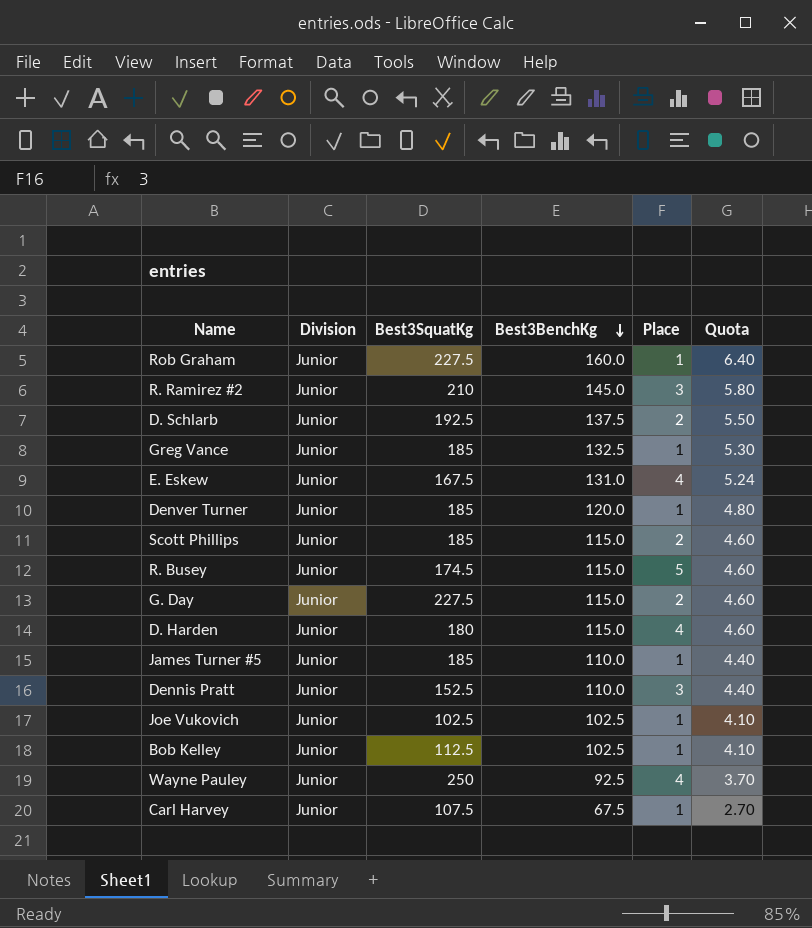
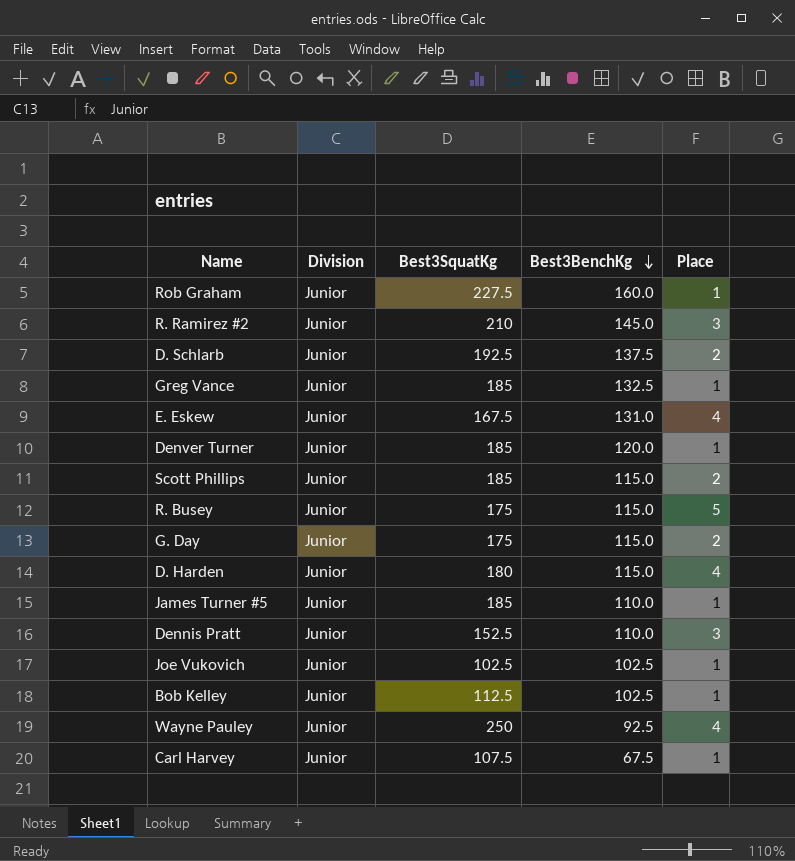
column Quota | formula: [Best3BenchKg] * 0.04 -> none
R. Busey | Best3SquatKg: 174.5 -> 175
G. Day | Best3SquatKg: 227.5 -> 175

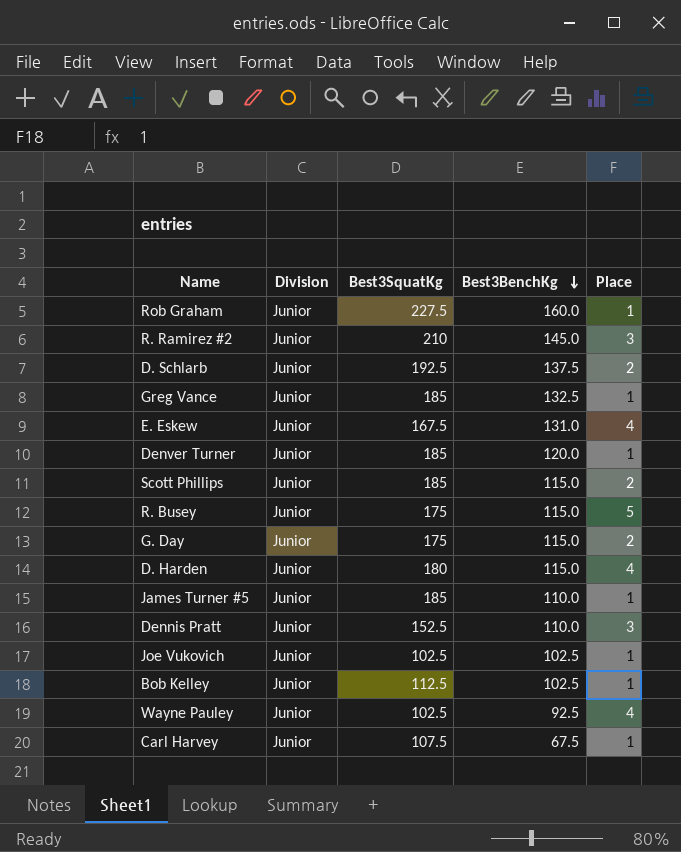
Wayne Pauley | Best3SquatKg: 250 -> 102.5

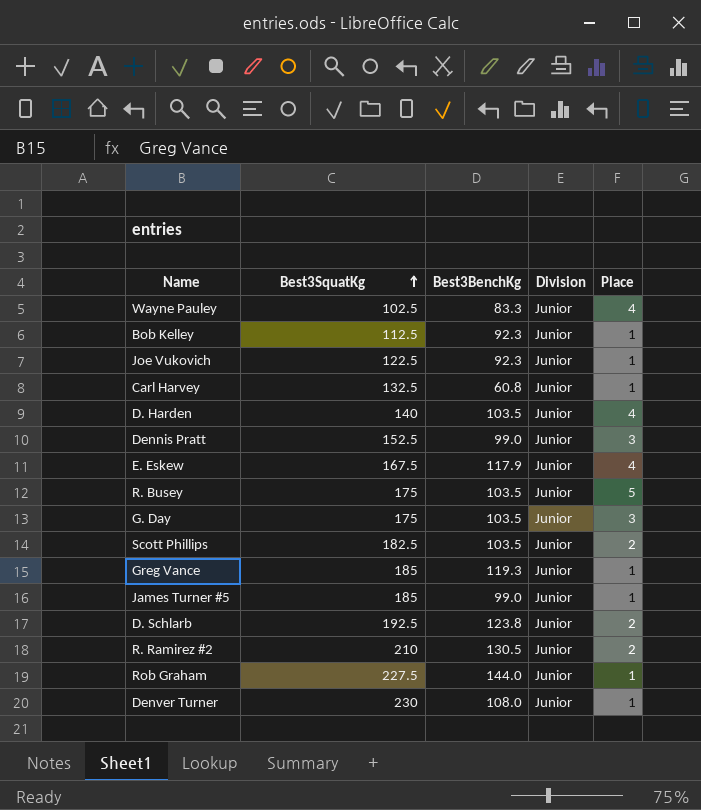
row order: Best3BenchKg descending -> Best3SquatKg ascending
column Division | position: 2 -> 4
Wayne Pauley | Best3BenchKg: 92.5 -> 83.3
Bob Kelley | Best3BenchKg: 102.5 -> 92.3
Joe Vukovich | Best3SquatKg: 102.5 -> 122.5
Joe Vukovich | Best3BenchKg: 102.5 -> 92.3
Carl Harvey | Best3SquatKg: 107.5 -> 132.5
Carl Harvey | Best3BenchKg: 67.5 -> 60.8
D. Harden | Best3SquatKg: 180 -> 140
D. Harden | Best3BenchKg: 115.0 -> 103.5
Dennis Pratt | Best3BenchKg: 110.0 -> 99.0
E. Eskew | Best3BenchKg: 131.0 -> 117.9
R. Busey | Best3BenchKg: 115.0 -> 103.5
G. Day | Best3BenchKg: 115.0 -> 103.5
G. Day | Place: 2 -> 3
Scott Phillips | Best3SquatKg: 185 -> 182.5
Scott Phillips | Best3BenchKg: 115.0 -> 103.5
Greg Vance | Best3BenchKg: 132.5 -> 119.3
James Turner #5 | Best3BenchKg: 110.0 -> 99.0
D. Schlarb | Best3BenchKg: 137.5 -> 123.8
R. Ramirez #2 | Best3BenchKg: 145.0 -> 130.5
R. Ramirez #2 | Place: 3 -> 2
Rob Graham | Best3BenchKg: 160.0 -> 144.0
Denver Turner | Best3SquatKg: 185 -> 230
Denver Turner | Best3BenchKg: 120.0 -> 108.0

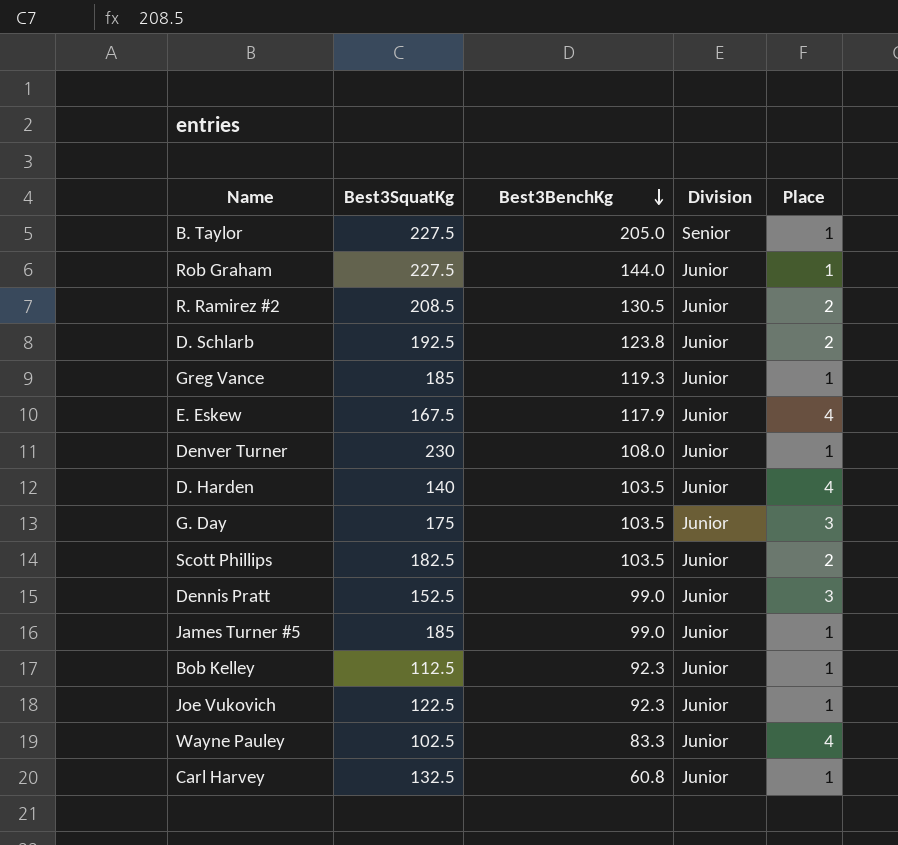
row order: Best3SquatKg ascending -> Best3BenchKg descending
row R. Busey: 175 | 103.5 | Junior | 5 -> none
row B. Taylor: none -> 227.5 | 205.0 | Senior | 1
R. Ramirez #2 | Best3SquatKg: 210 -> 208.5

